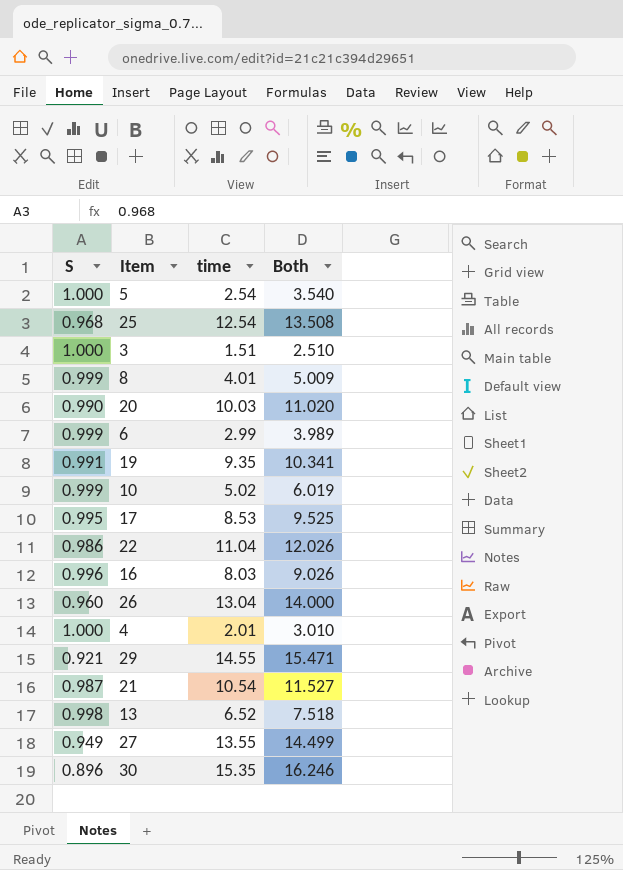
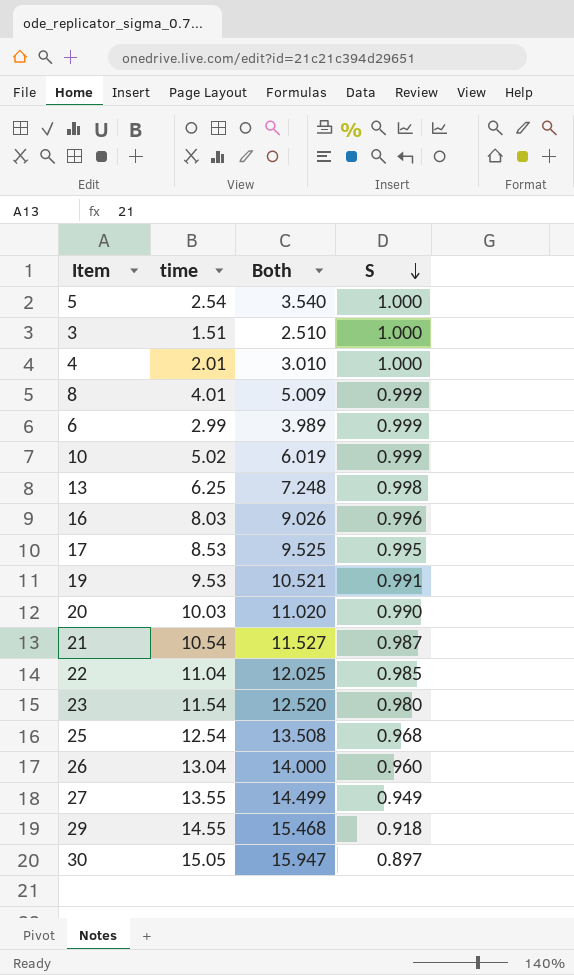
row order: none -> S descending
column S | position: 1 -> 4
13 | time: 6.52 -> 6.25
13 | Both: 7.518 -> 7.248
19 | time: 9.35 -> 9.53
19 | Both: 10.341 -> 10.521
22 | Both: 12.026 -> 12.025
22 | S: 0.986 -> 0.985
row 23: none -> 11.54 | 12.520 | 0.980
29 | Both: 15.471 -> 15.468
29 | S: 0.921 -> 0.918
30 | time: 15.35 -> 15.05
30 | Both: 16.246 -> 15.947
30 | S: 0.896 -> 0.897

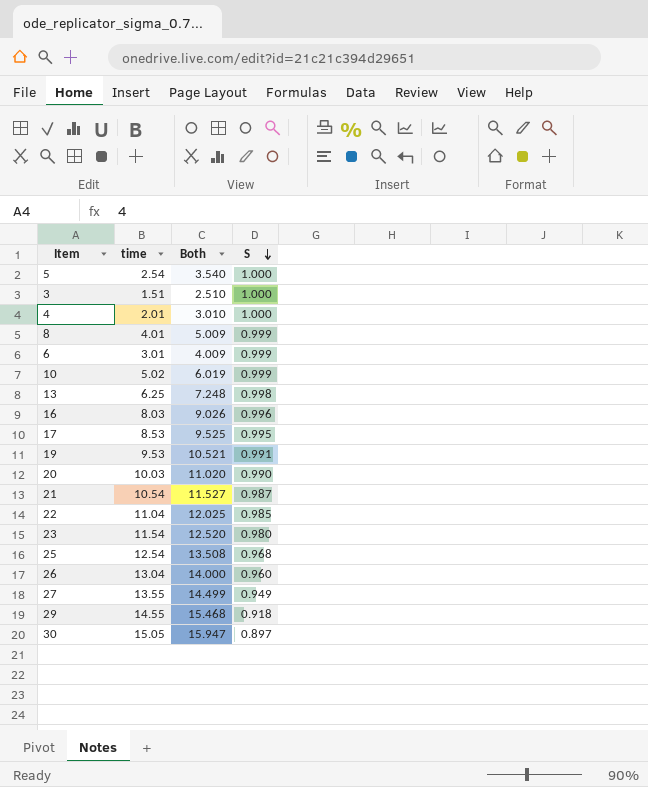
6 | time: 2.99 -> 3.01
6 | Both: 3.989 -> 4.009

